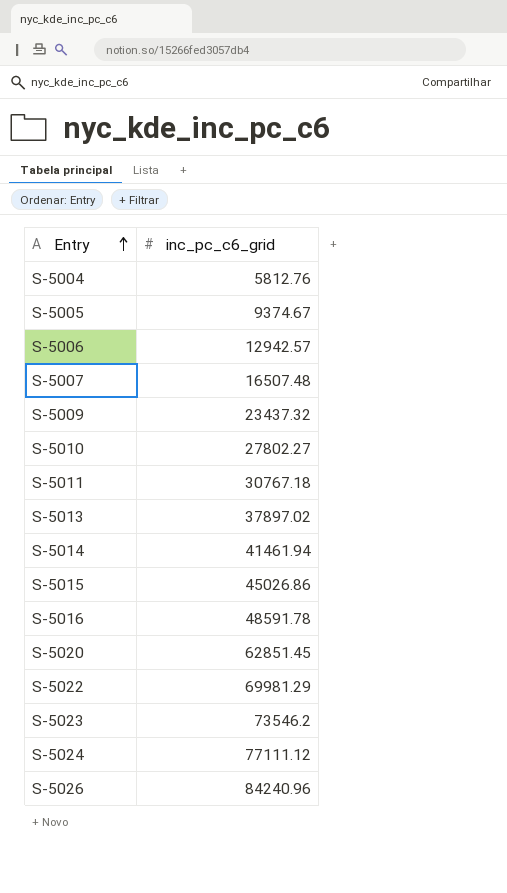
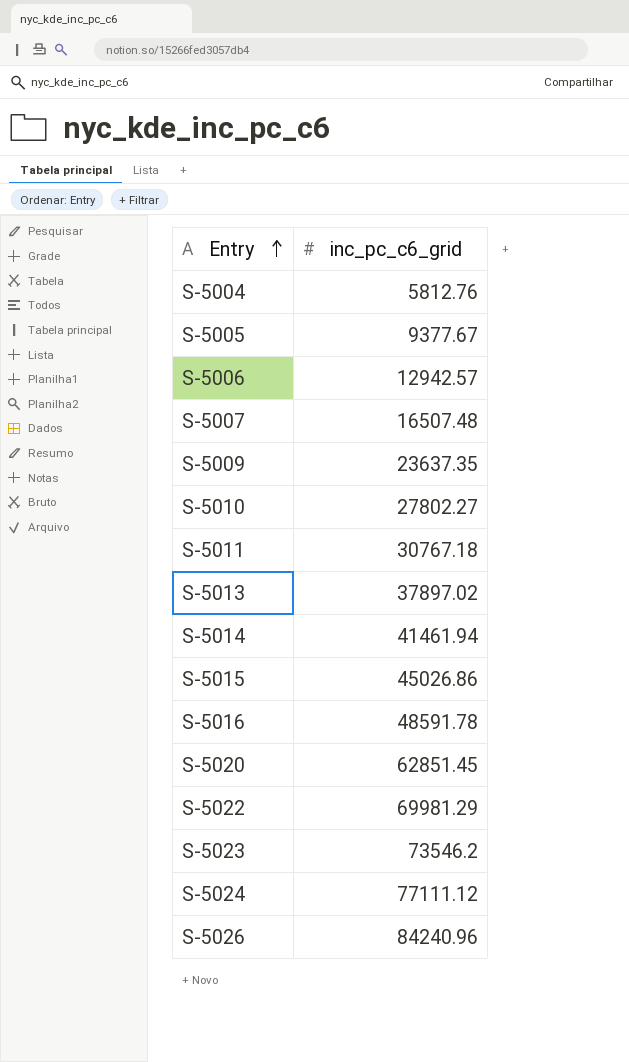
S-5005 | inc_pc_c6_grid: 9374.67 -> 9377.67
S-5009 | inc_pc_c6_grid: 23437.32 -> 23637.35

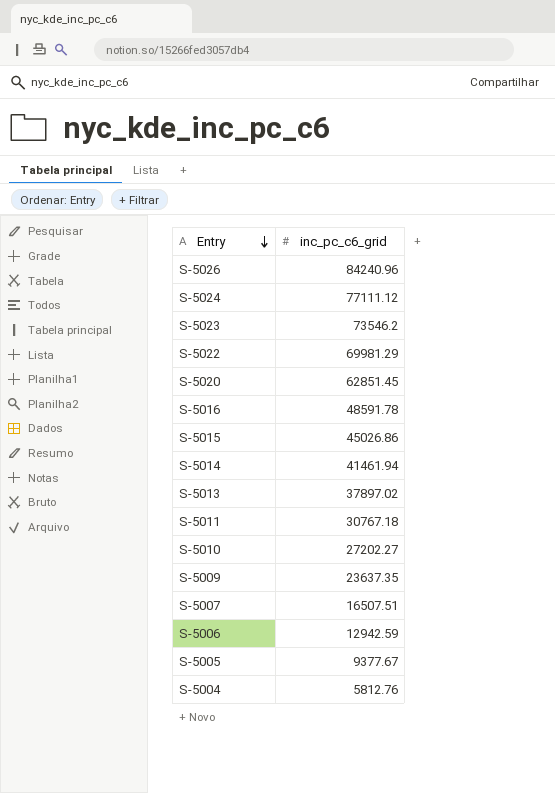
row order: Entry ascending -> Entry descending
S-5010 | inc_pc_c6_grid: 27802.27 -> 27202.27
S-5007 | inc_pc_c6_grid: 16507.48 -> 16507.51
S-5006 | inc_pc_c6_grid: 12942.57 -> 12942.59

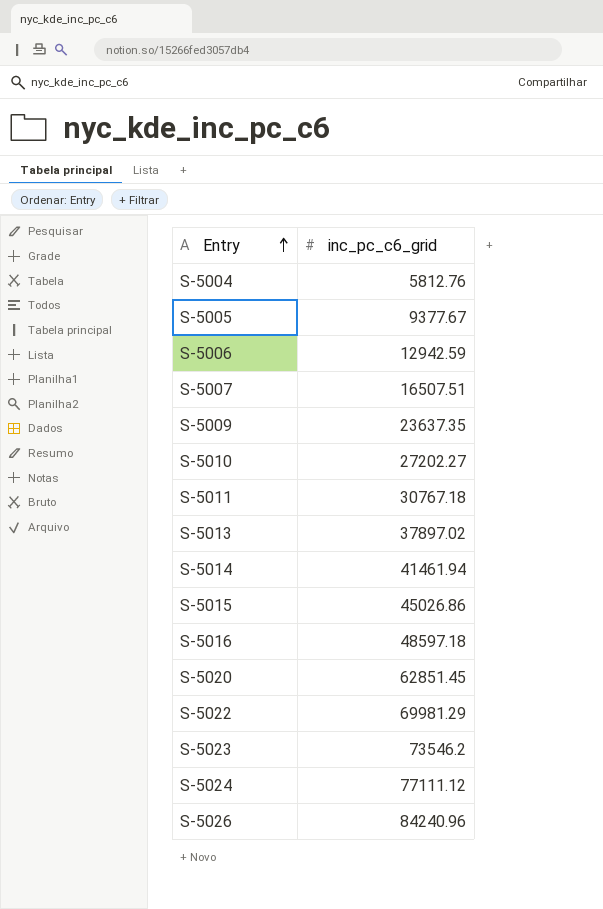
row order: Entry descending -> Entry ascending
S-5016 | inc_pc_c6_grid: 48591.78 -> 48597.18

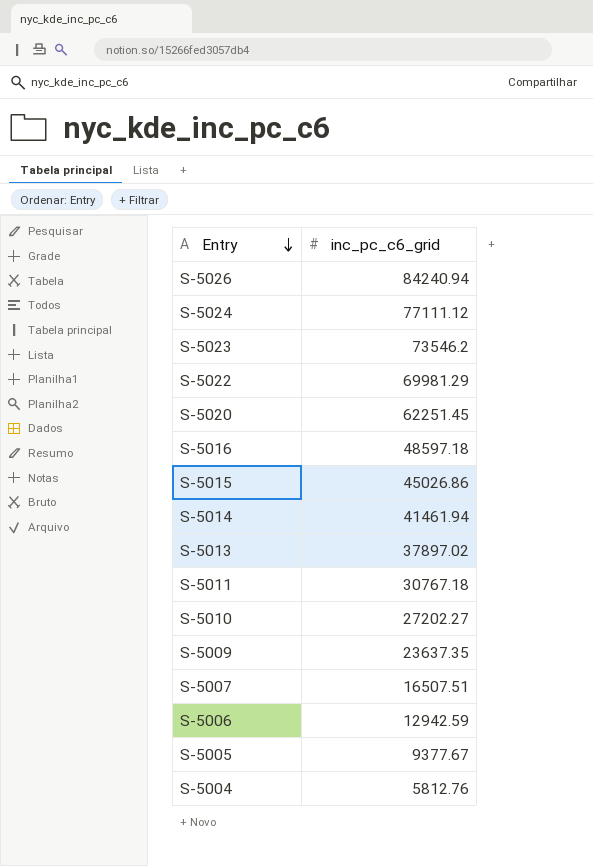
row order: Entry ascending -> Entry descending
S-5026 | inc_pc_c6_grid: 84240.96 -> 84240.94
S-5020 | inc_pc_c6_grid: 62851.45 -> 62251.45

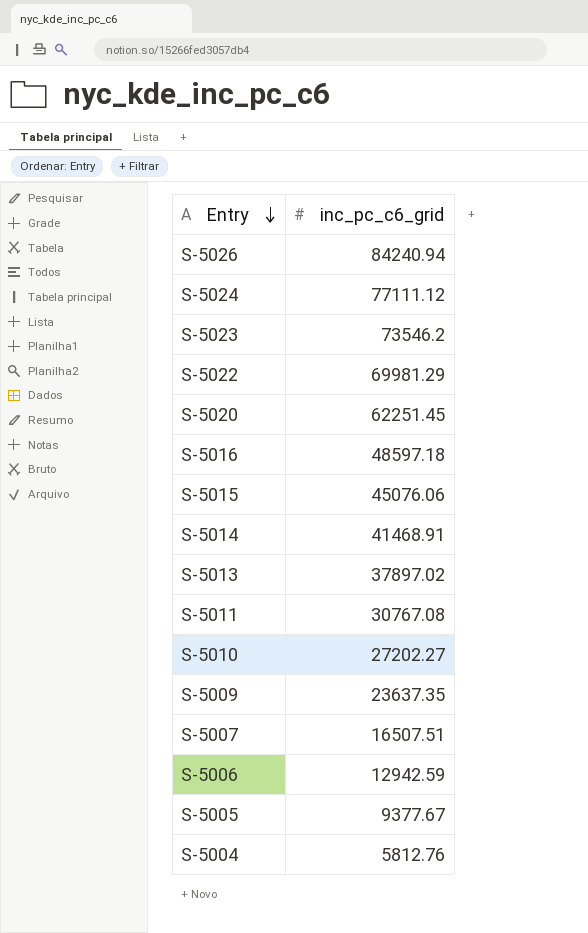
S-5015 | inc_pc_c6_grid: 45026.86 -> 45076.06
S-5014 | inc_pc_c6_grid: 41461.94 -> 41468.91
S-5011 | inc_pc_c6_grid: 30767.18 -> 30767.08

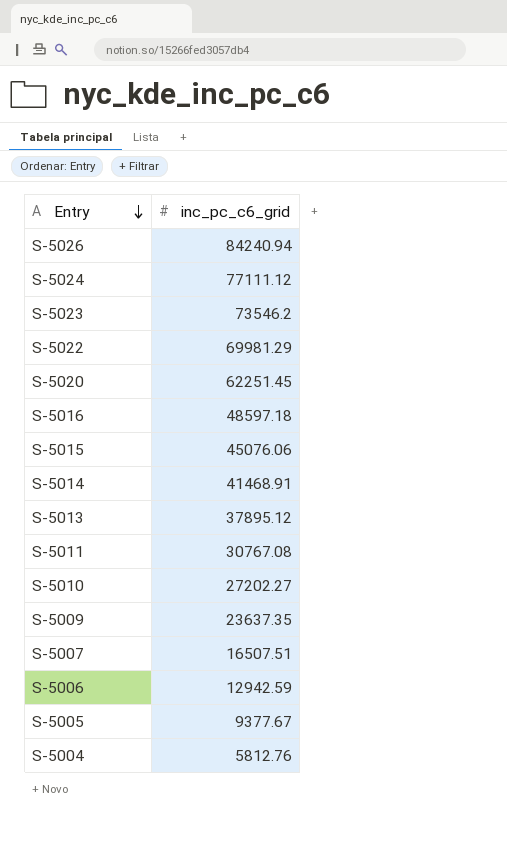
S-5013 | inc_pc_c6_grid: 37897.02 -> 37895.12

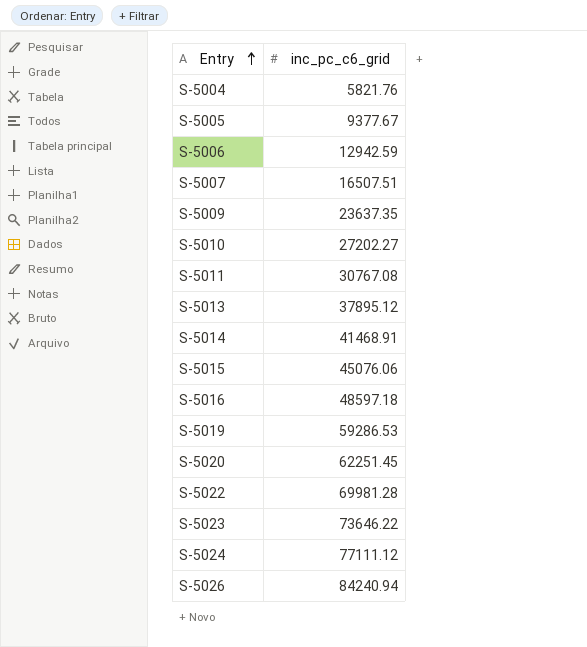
row order: Entry descending -> Entry ascending
S-5004 | inc_pc_c6_grid: 5812.76 -> 5821.76
row S-5019: none -> 59286.53
S-5022 | inc_pc_c6_grid: 69981.29 -> 69981.28
S-5023 | inc_pc_c6_grid: 73546.2 -> 73646.22

